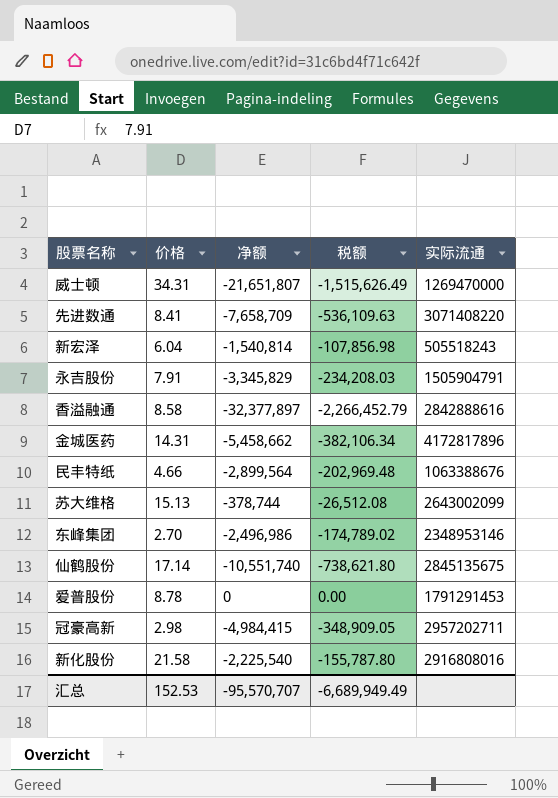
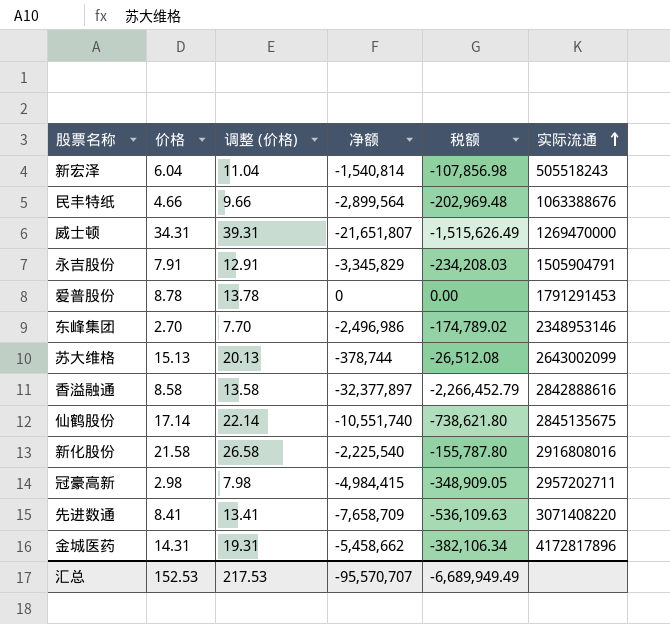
row order: none -> 实际流通 ascending
column 调整 (价格) | formula: none -> [价格] + 5

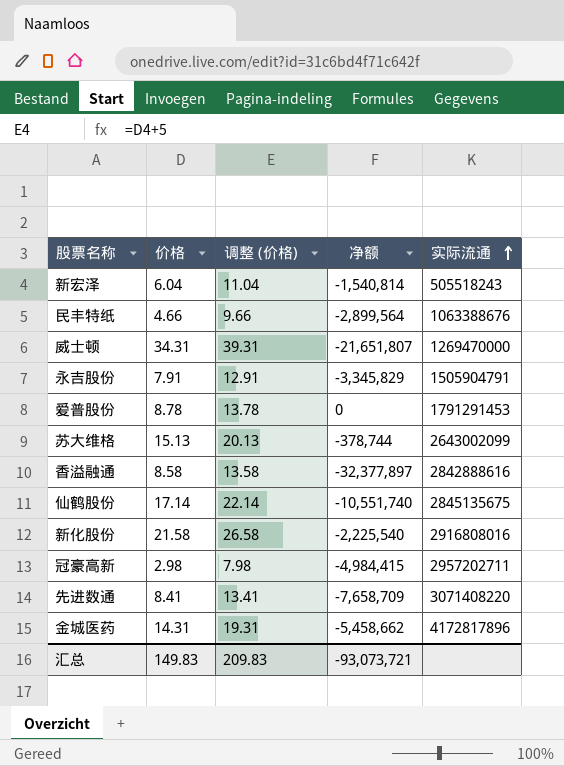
column 税额 | formula: [净额] * 0.07 -> none
row 东峰集团: 2.70 | 7.70 | -2,496,986 | -174,789.02 | 2348953146 -> none
汇总 | 价格: 152.53 -> 149.83
汇总 | 调整 (价格): 217.53 -> 209.83
汇总 | 净额: -95,570,707 -> -93,073,721

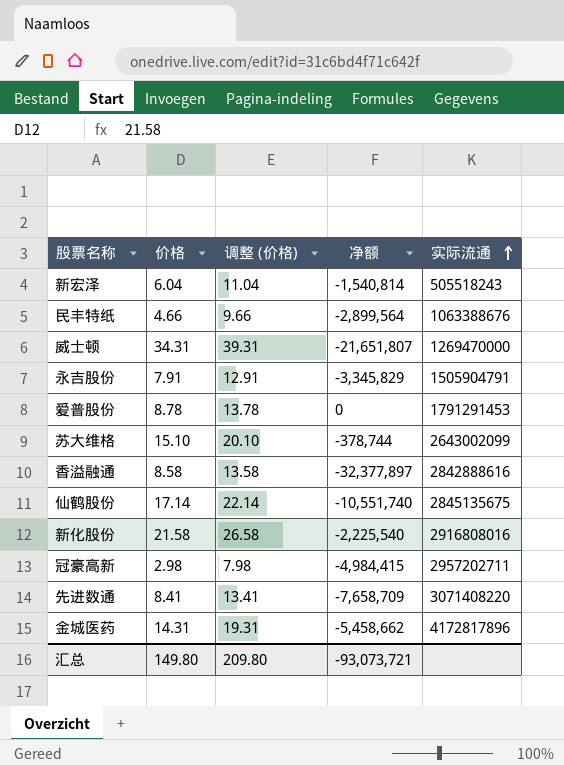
苏大维格 | 价格: 15.13 -> 15.10
苏大维格 | 调整 (价格): 20.13 -> 20.10
汇总 | 价格: 149.83 -> 149.80
汇总 | 调整 (价格): 209.83 -> 209.80

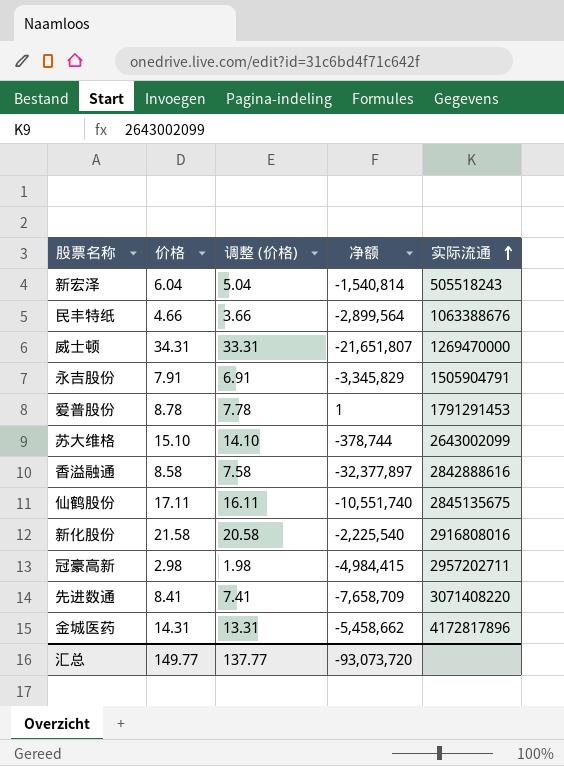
column 调整 (价格) | formula: [价格] + 5 -> [价格] - 1
爱普股份 | 净额: 0 -> 1
仙鹤股份 | 价格: 17.14 -> 17.11
汇总 | 价格: 149.80 -> 149.77
汇总 | 调整 (价格): 209.80 -> 137.77
汇总 | 净额: -93,073,721 -> -93,073,720

